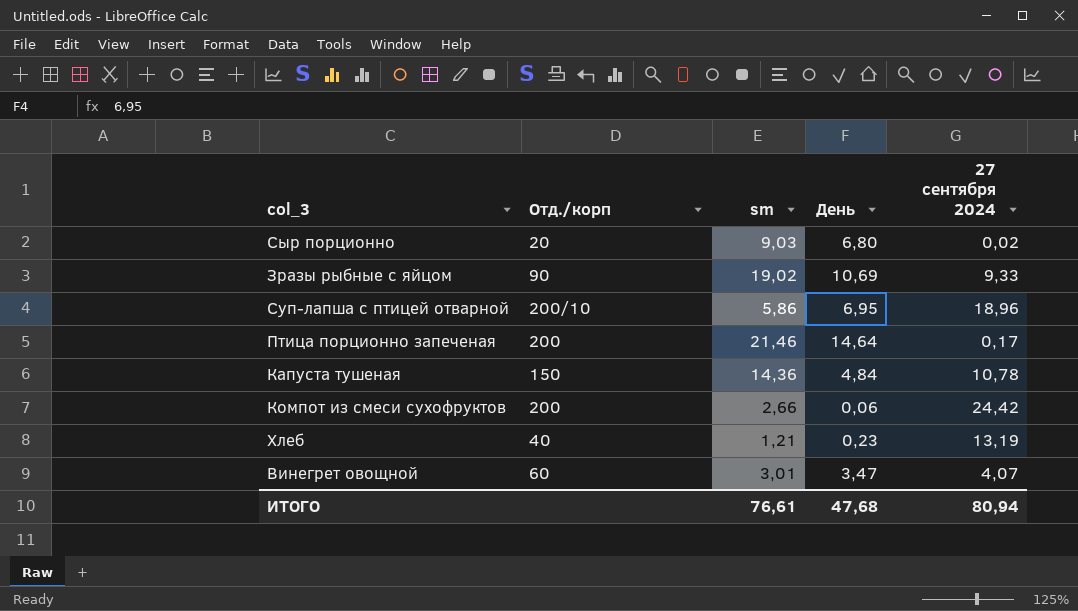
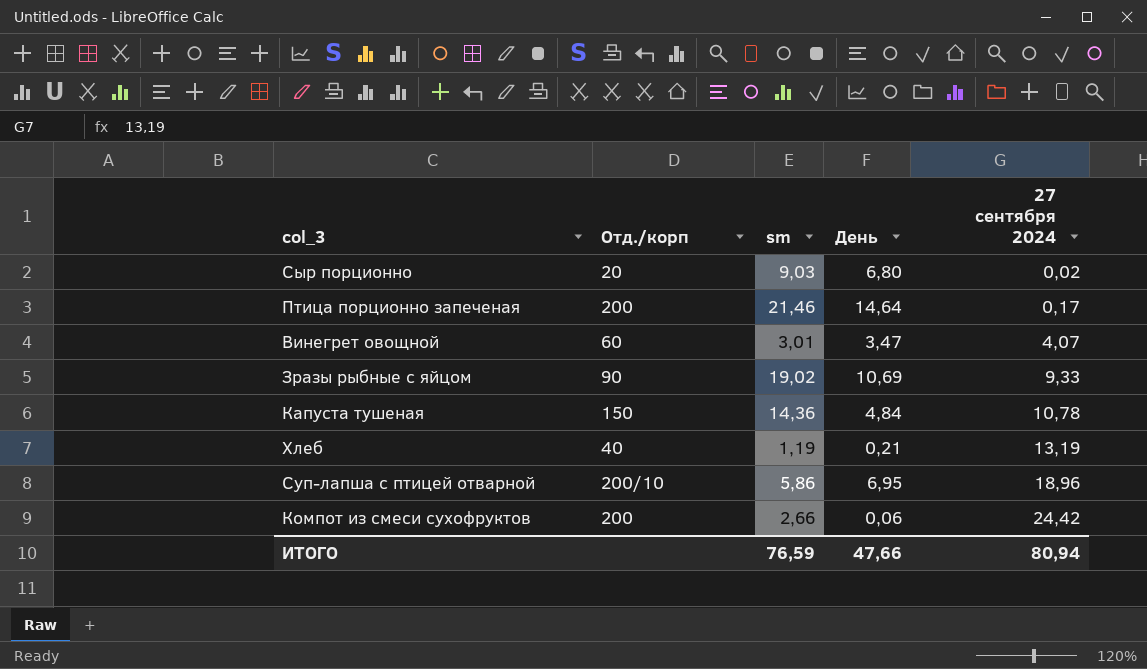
row order: none -> 27 сентября 2024 ascending
Хлеб | sm: 1,21 -> 1,19
Хлеб | День: 0,23 -> 0,21
ИТОГО | sm: 76,61 -> 76,59
ИТОГО | День: 47,68 -> 47,66

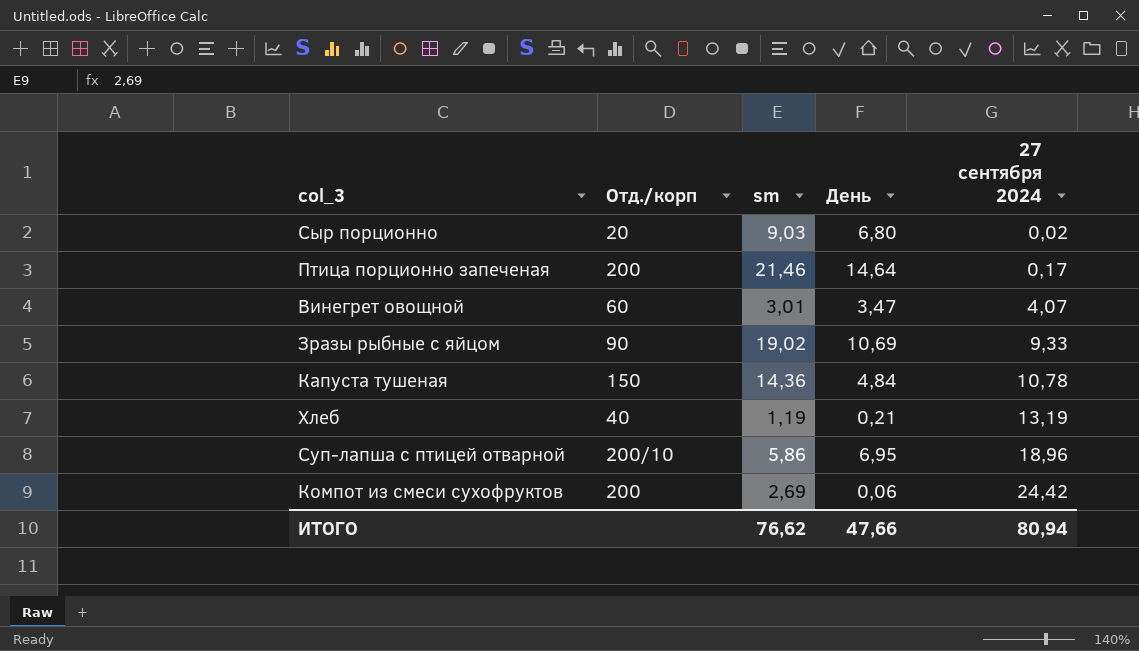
Компот из смеси сухофруктов | sm: 2,66 -> 2,69
ИТОГО | sm: 76,59 -> 76,62

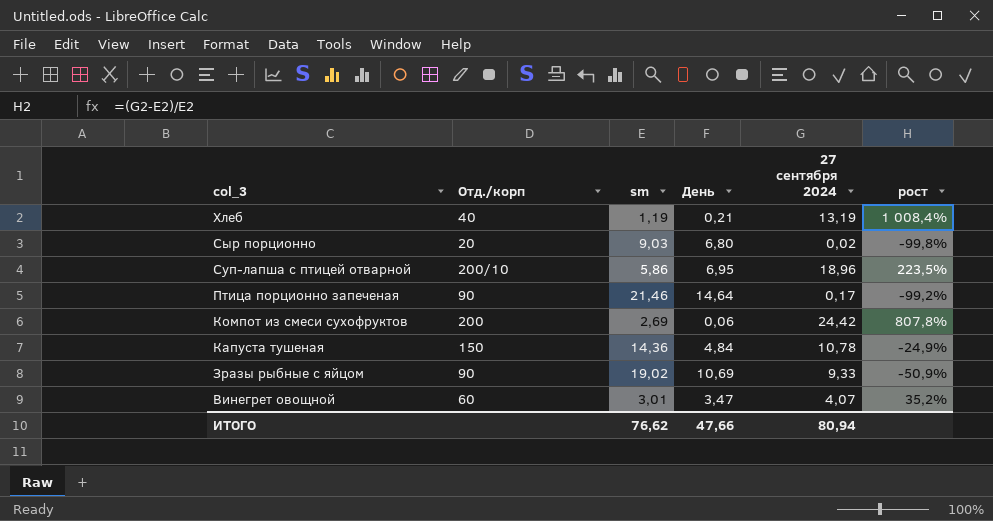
row order: 27 сентября 2024 ascending -> col_3 descending
column рост | formula: none -> ([27 сентября 2024] - [sm]) / [sm]
Птица порционно запеченая | Отд./корп: 200 -> 90

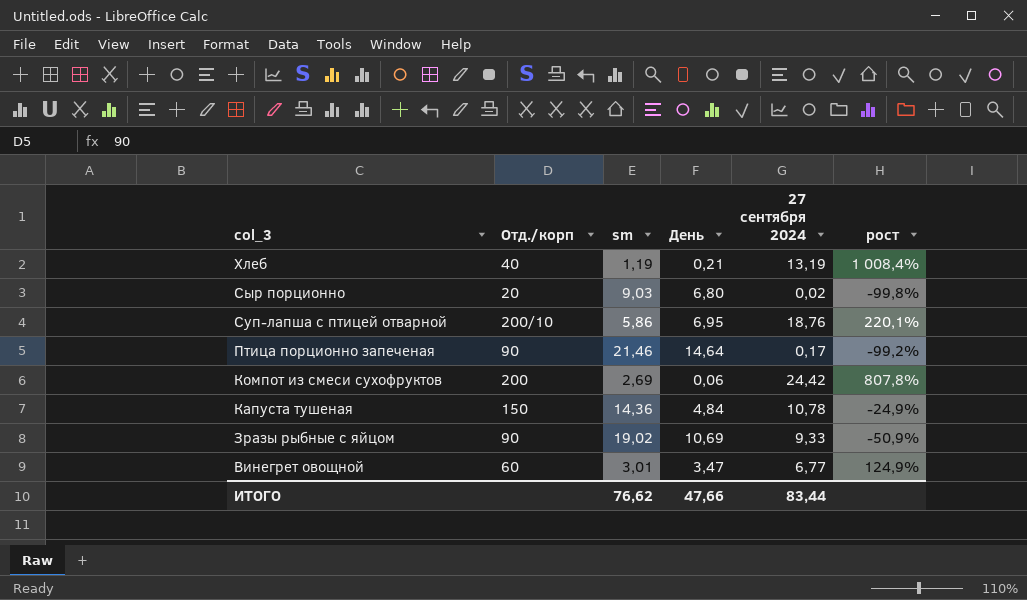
Суп-лапша с птицей отварной | 27 сентября 2024: 18,96 -> 18,76
Суп-лапша с птицей отварной | рост: 223,5% -> 220,1%
Винегрет овощной | 27 сентября 2024: 4,07 -> 6,77
Винегрет овощной | рост: 35,2% -> 124,9%
ИТОГО | 27 сентября 2024: 80,94 -> 83,44

